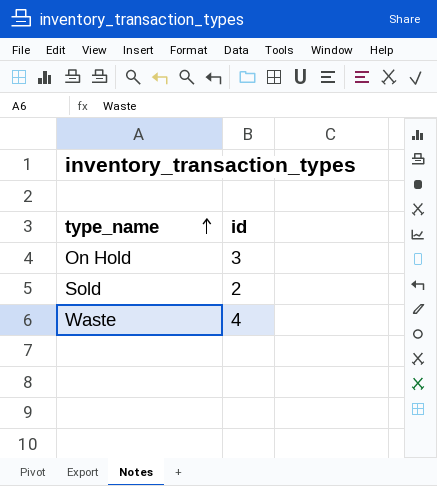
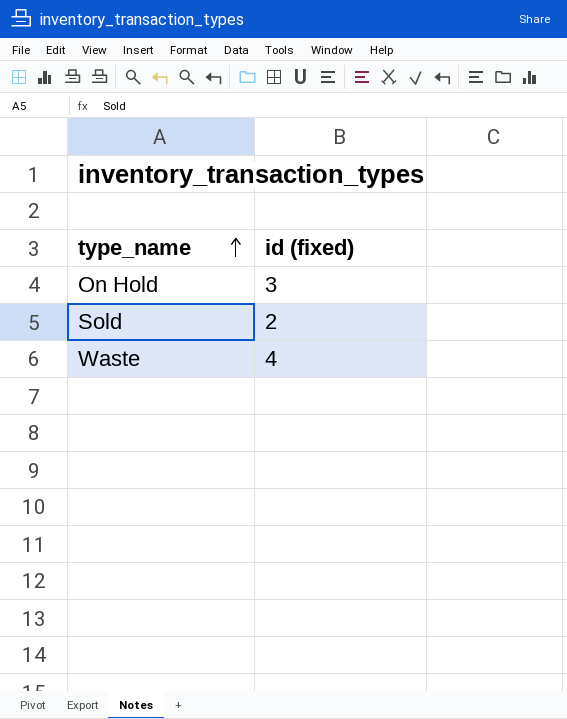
column name: id -> id (fixed)

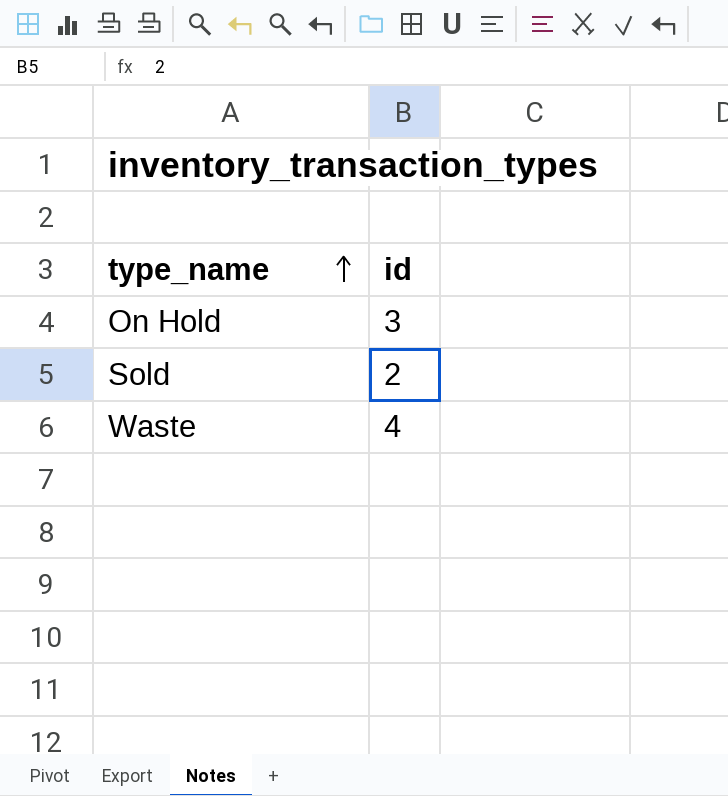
column name: id (fixed) -> id

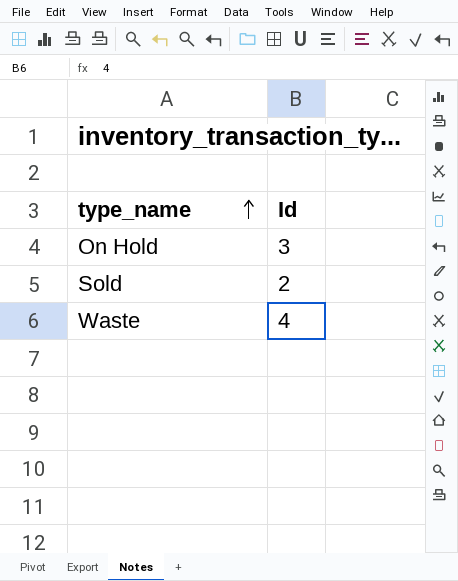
column name: id -> Id

